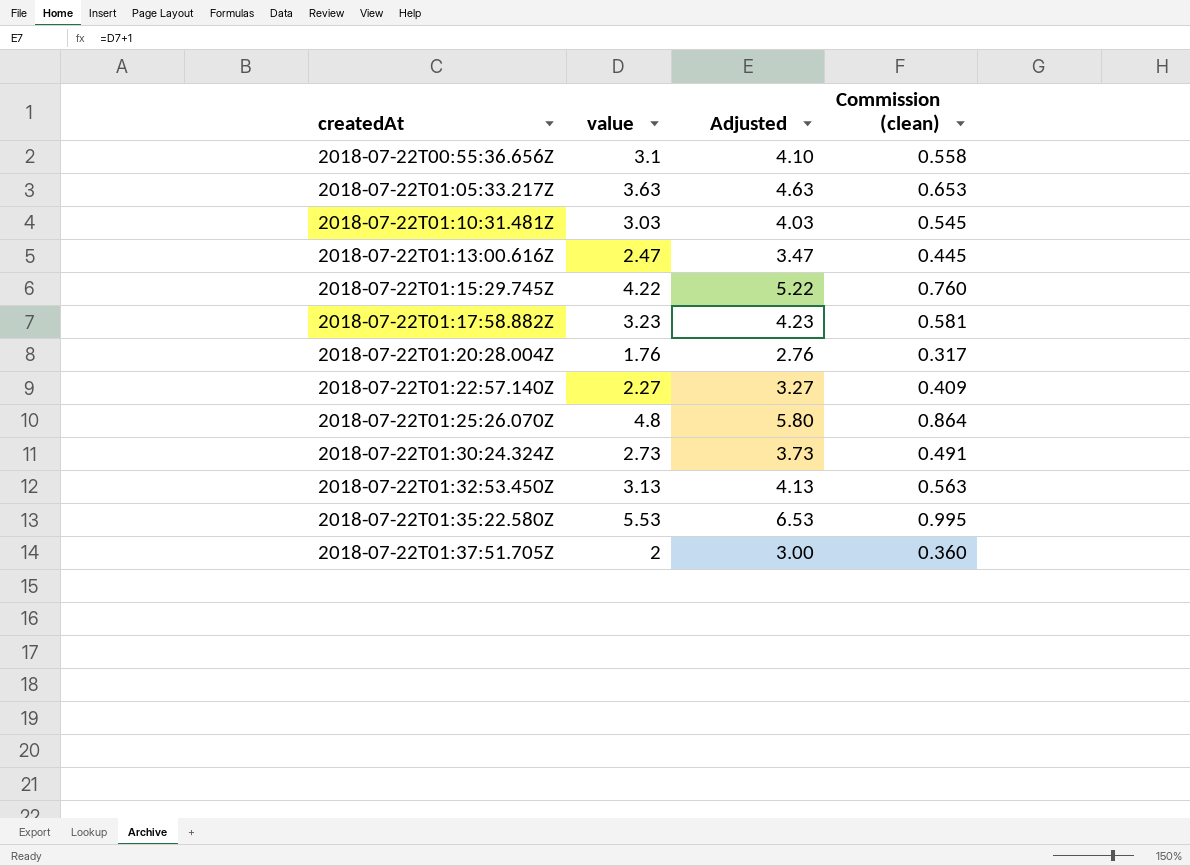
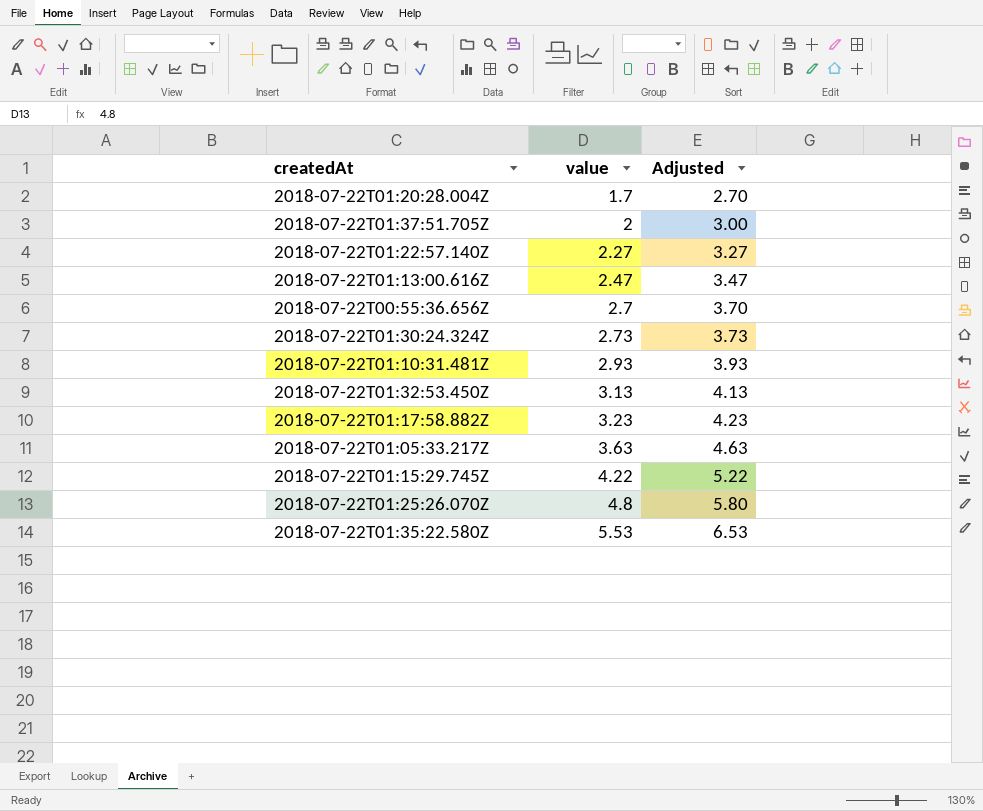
row order: createdAt ascending -> value ascending
column Commission (clean) | formula: [value] * 0.18 -> none
2018-07-22T01:20:28.004Z | value: 1.76 -> 1.7
2018-07-22T01:20:28.004Z | Adjusted: 2.76 -> 2.70
2018-07-22T00:55:36.656Z | value: 3.1 -> 2.7
2018-07-22T00:55:36.656Z | Adjusted: 4.10 -> 3.70
2018-07-22T01:10:31.481Z | value: 3.03 -> 2.93
2018-07-22T01:10:31.481Z | Adjusted: 4.03 -> 3.93

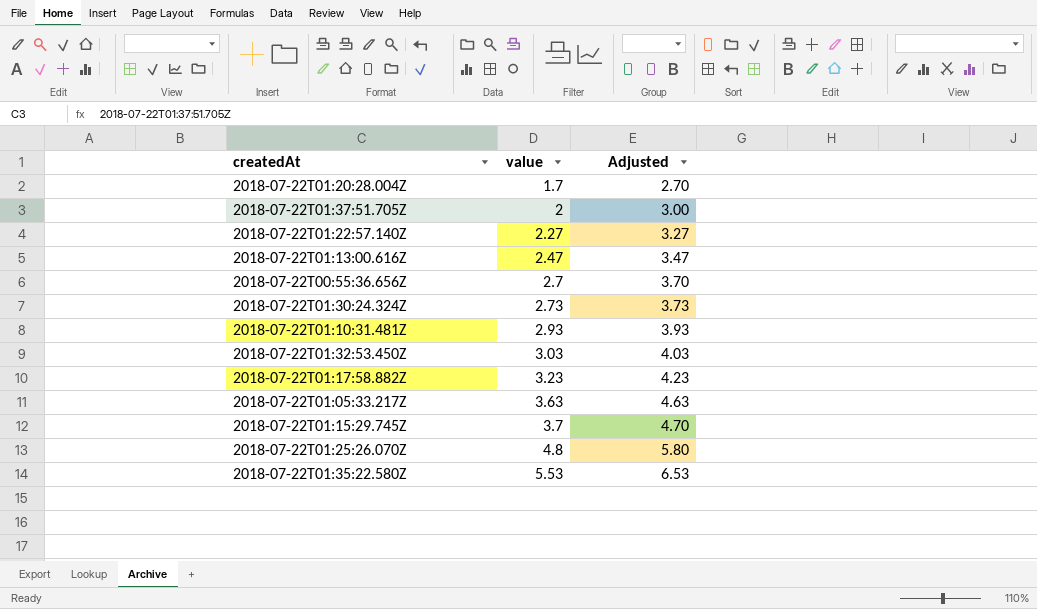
2018-07-22T01:32:53.450Z | value: 3.13 -> 3.03
2018-07-22T01:32:53.450Z | Adjusted: 4.13 -> 4.03
2018-07-22T01:15:29.745Z | value: 4.22 -> 3.7
2018-07-22T01:15:29.745Z | Adjusted: 5.22 -> 4.70

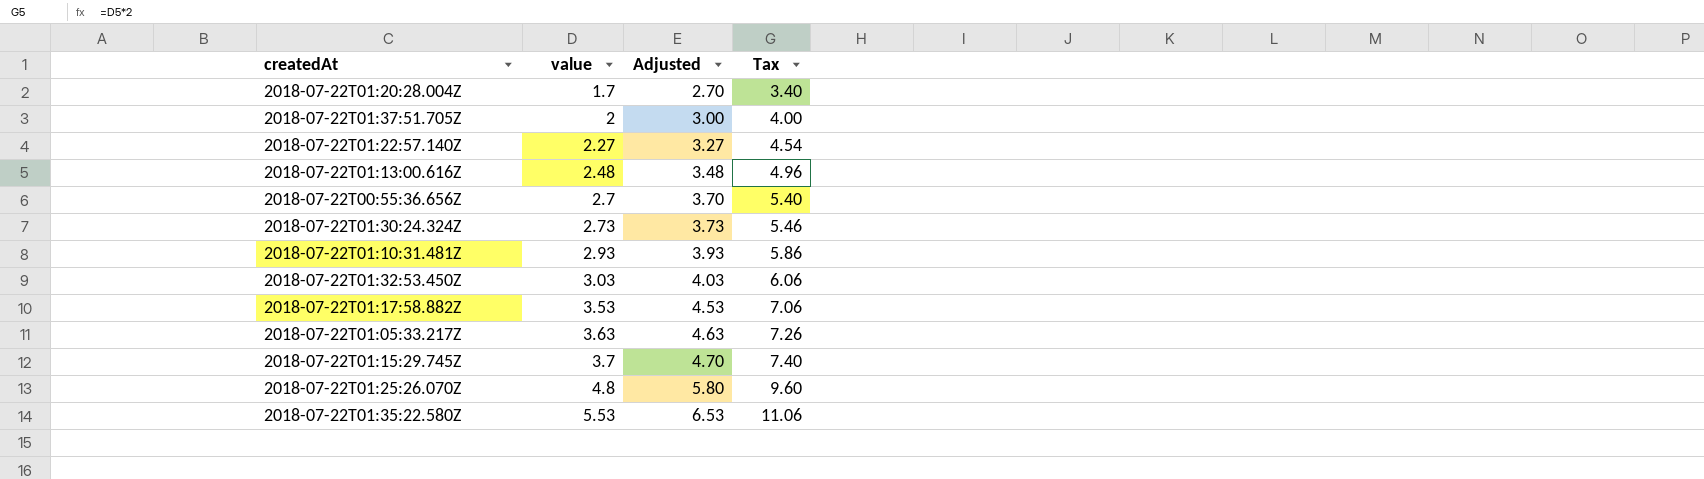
column Tax | formula: none -> [value] * 2
2018-07-22T01:13:00.616Z | value: 2.47 -> 2.48
2018-07-22T01:13:00.616Z | Adjusted: 3.47 -> 3.48
2018-07-22T01:17:58.882Z | value: 3.23 -> 3.53
2018-07-22T01:17:58.882Z | Adjusted: 4.23 -> 4.53

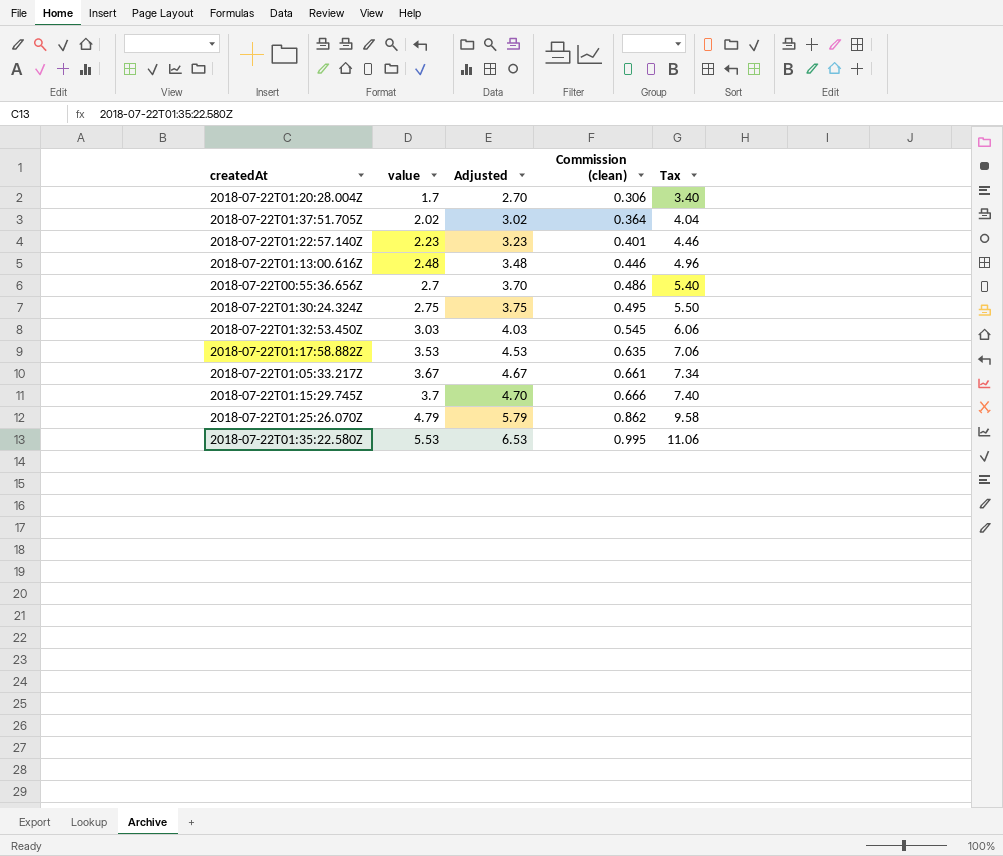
column Commission (clean) | formula: none -> [value] * 0.18
row 2018-07-22T01:10:31.481Z: 2.93 | 3.93 | 5.86 -> none
2018-07-22T01:37:51.705Z | value: 2 -> 2.02
2018-07-22T01:37:51.705Z | Adjusted: 3.00 -> 3.02
2018-07-22T01:37:51.705Z | Tax: 4.00 -> 4.04
2018-07-22T01:22:57.140Z | value: 2.27 -> 2.23
2018-07-22T01:22:57.140Z | Adjusted: 3.27 -> 3.23
2018-07-22T01:22:57.140Z | Tax: 4.54 -> 4.46
2018-07-22T01:30:24.324Z | value: 2.73 -> 2.75
2018-07-22T01:30:24.324Z | Adjusted: 3.73 -> 3.75
2018-07-22T01:30:24.324Z | Tax: 5.46 -> 5.50
2018-07-22T01:05:33.217Z | value: 3.63 -> 3.67
2018-07-22T01:05:33.217Z | Adjusted: 4.63 -> 4.67
2018-07-22T01:05:33.217Z | Tax: 7.26 -> 7.34
2018-07-22T01:25:26.070Z | value: 4.8 -> 4.79
2018-07-22T01:25:26.070Z | Adjusted: 5.80 -> 5.79
2018-07-22T01:25:26.070Z | Tax: 9.60 -> 9.58

